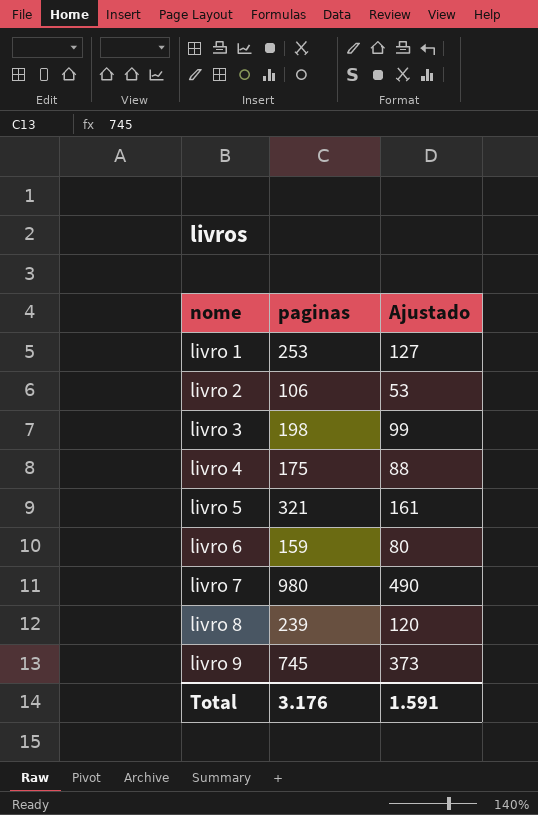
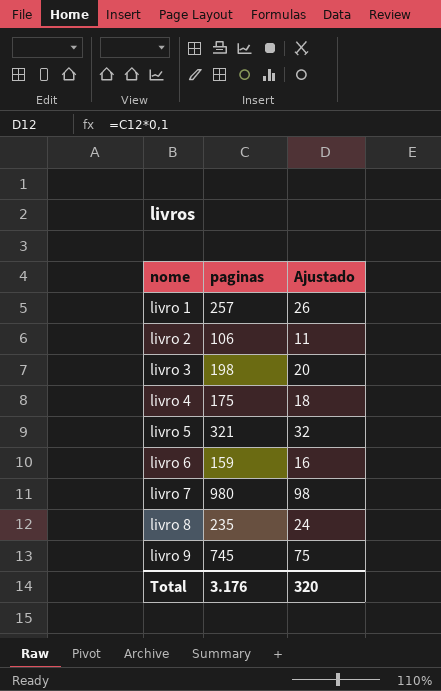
column Ajustado | formula: [paginas] * 0,5 -> [paginas] * 0,1
livro 1 | paginas: 253 -> 257
livro 8 | paginas: 239 -> 235
Total | Ajustado: 1.591 -> 320

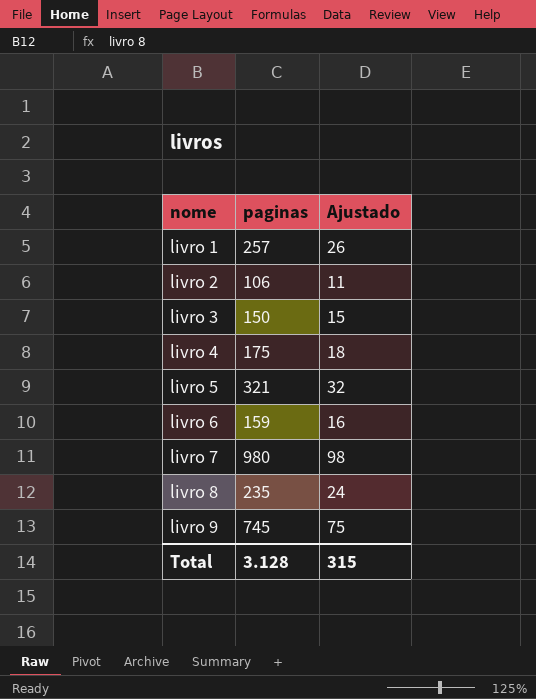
livro 3 | paginas: 198 -> 150
livro 3 | Ajustado: 20 -> 15
Total | paginas: 3.176 -> 3.128
Total | Ajustado: 320 -> 315

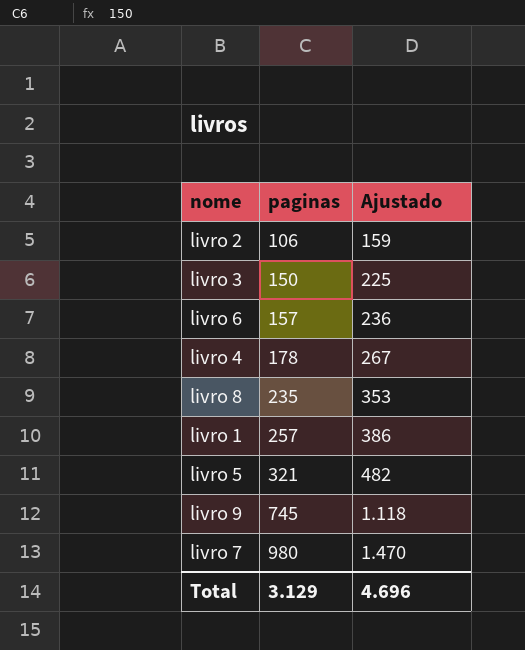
row order: nome ascending -> paginas ascending
column Ajustado | formula: [paginas] * 0,1 -> [paginas] * 1,5
livro 6 | paginas: 159 -> 157
livro 4 | paginas: 175 -> 178
Total | paginas: 3.128 -> 3.129
Total | Ajustado: 315 -> 4.696

